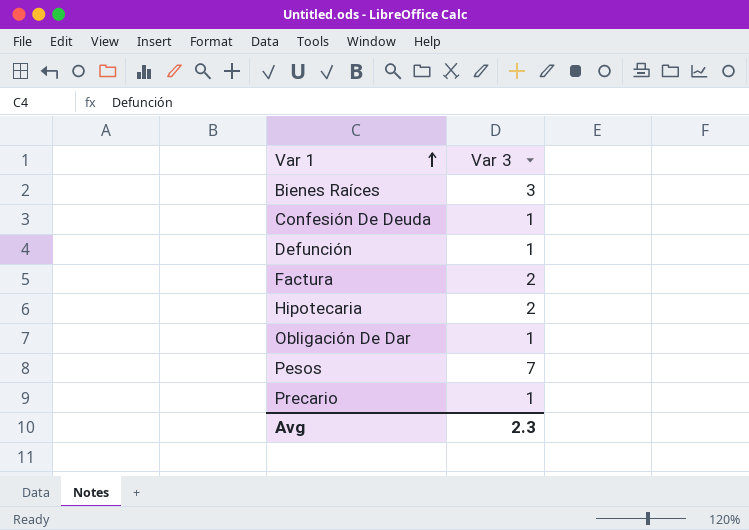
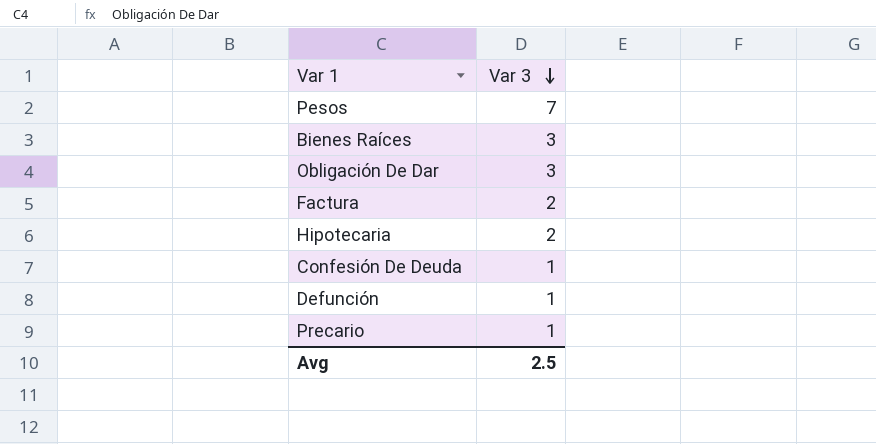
row order: Var 1 ascending -> Var 3 descending
Obligación De Dar | Var 3: 1 -> 3
Avg | Var 3: 2.3 -> 2.5

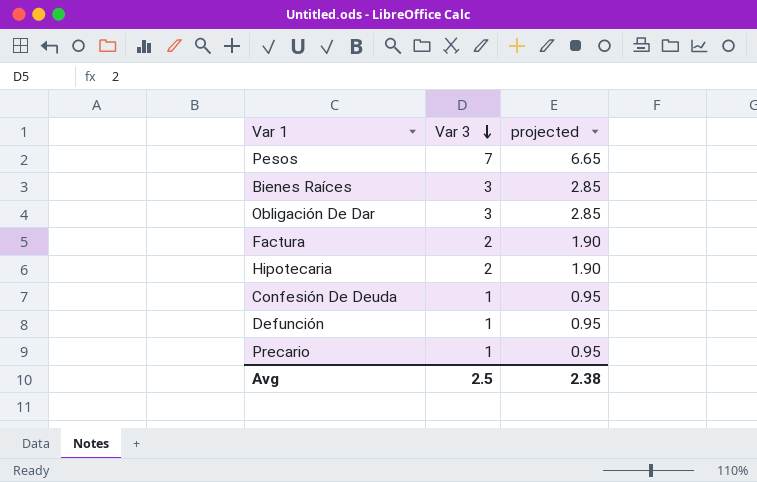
column projected | formula: none -> [Var 3] * 0.95

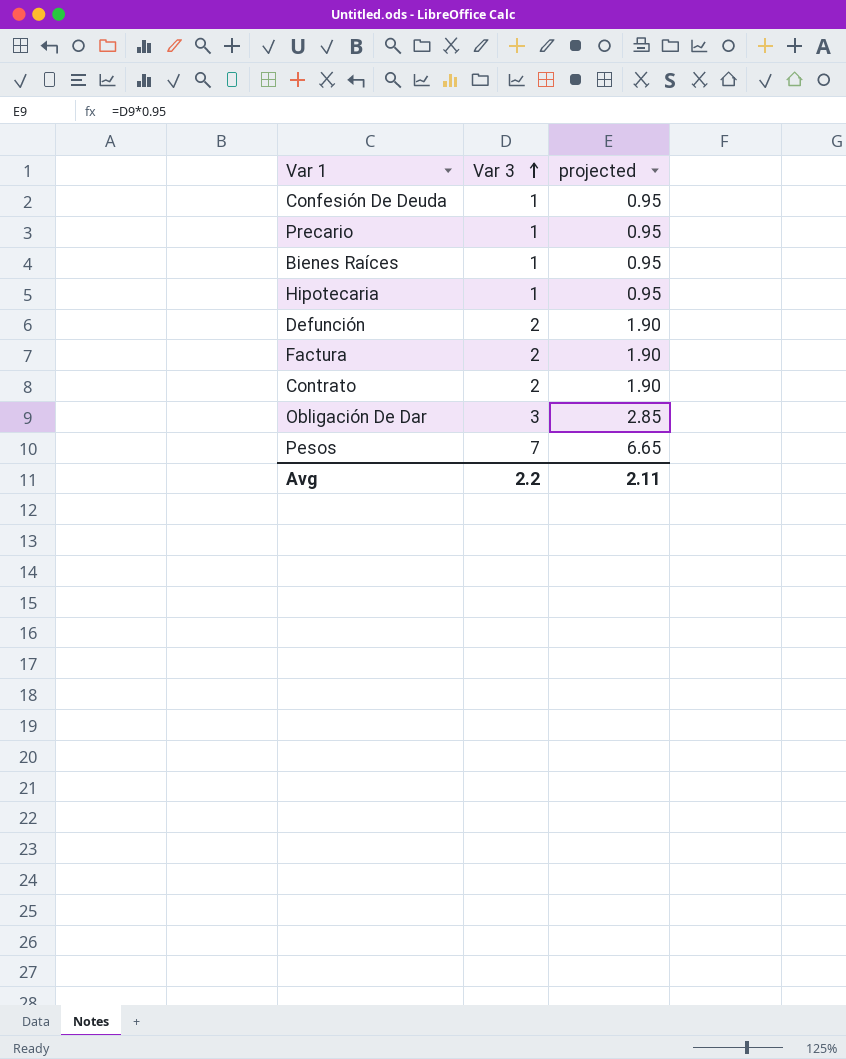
row order: Var 3 descending -> Var 3 ascending
Bienes Raíces | Var 3: 3 -> 1
Bienes Raíces | projected: 2.85 -> 0.95
Hipotecaria | Var 3: 2 -> 1
Hipotecaria | projected: 1.90 -> 0.95
Defunción | Var 3: 1 -> 2
Defunción | projected: 0.95 -> 1.90
row Contrato: none -> 2 | 1.90
Avg | Var 3: 2.5 -> 2.2
Avg | projected: 2.38 -> 2.11

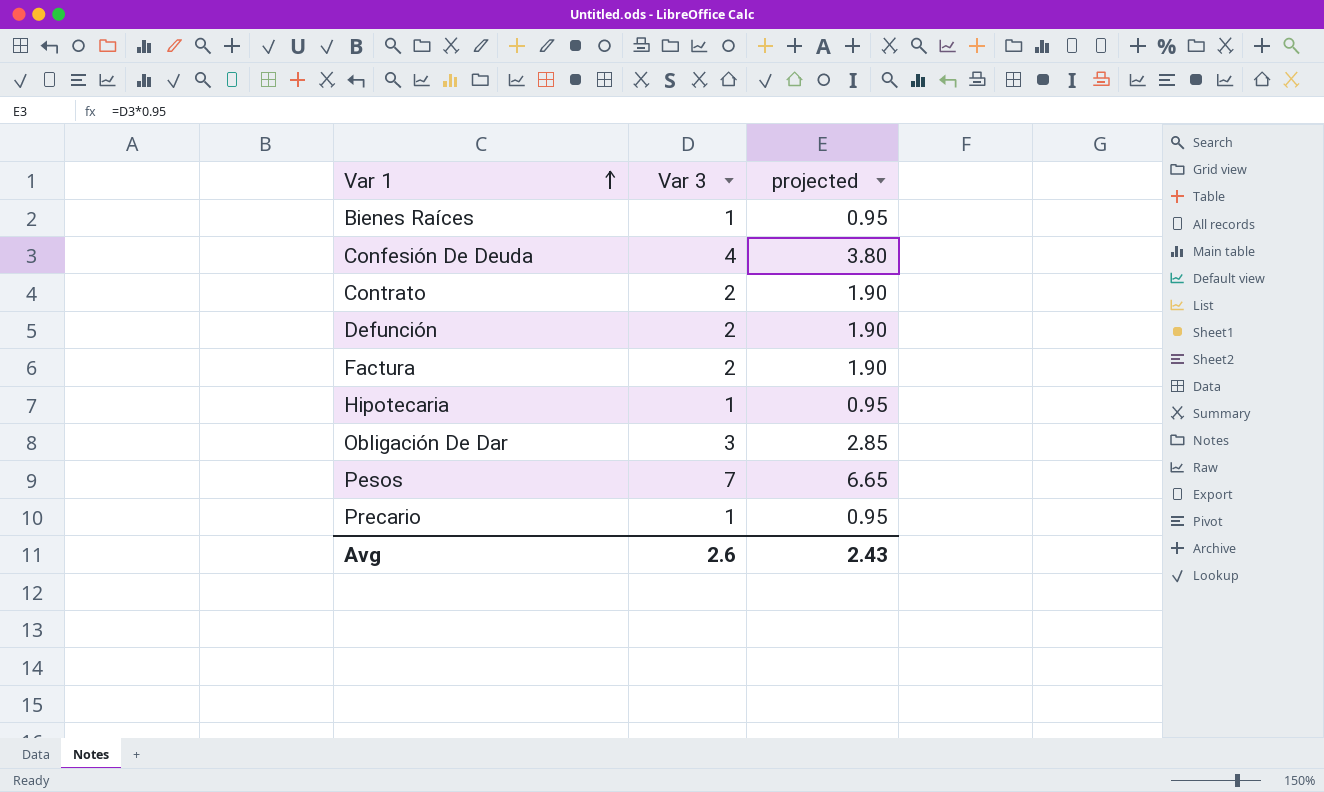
row order: Var 3 ascending -> Var 1 ascending
Confesión De Deuda | Var 3: 1 -> 4
Confesión De Deuda | projected: 0.95 -> 3.80
Avg | Var 3: 2.2 -> 2.6
Avg | projected: 2.11 -> 2.43

